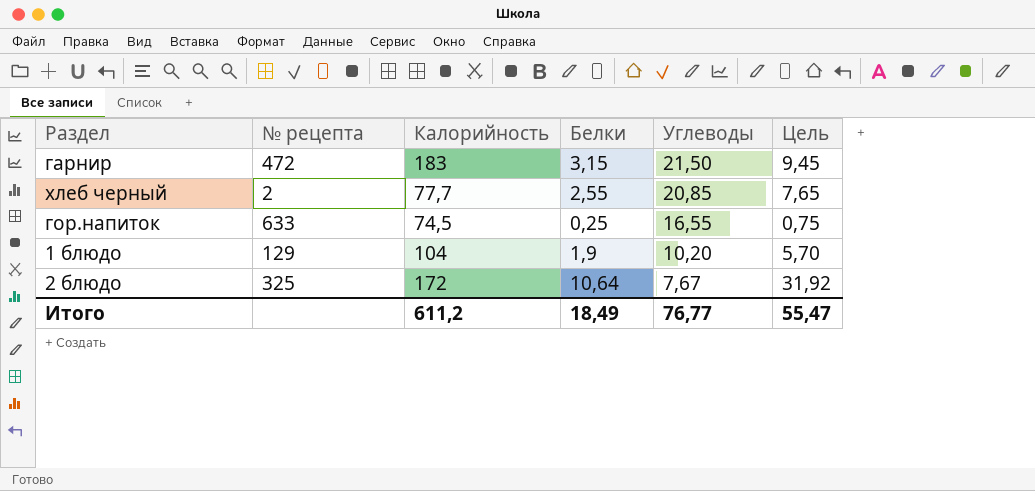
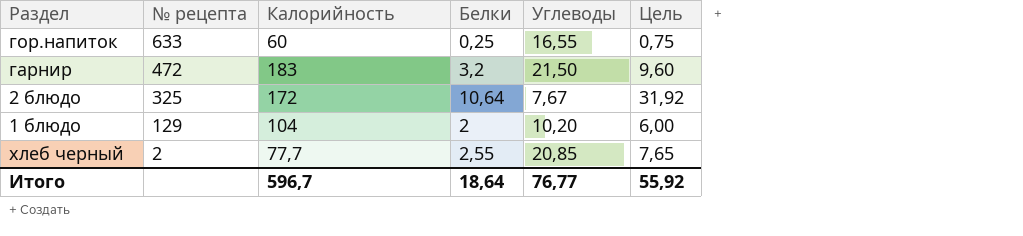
row order: Углеводы descending -> № рецепта descending
гор.напиток | Калорийность: 74,5 -> 60
гарнир | Белки: 3,15 -> 3,2
гарнир | Цель: 9,45 -> 9,60
1 блюдо | Белки: 1,9 -> 2
1 блюдо | Цель: 5,70 -> 6,00
Итого | Калорийность: 611,2 -> 596,7
Итого | Белки: 18,49 -> 18,64
Итого | Цель: 55,47 -> 55,92

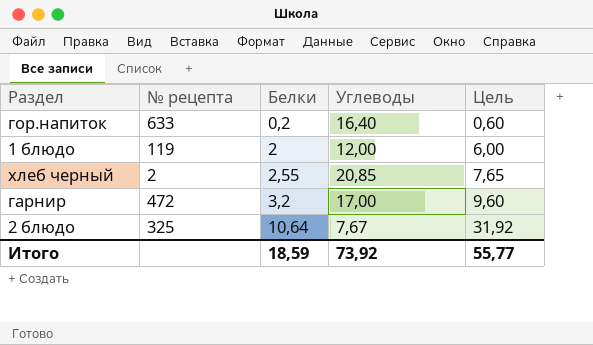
row order: № рецепта descending -> Белки ascending
column Калорийность | position: 3 -> none
гор.напиток | Белки: 0,25 -> 0,2
гор.напиток | Углеводы: 16,55 -> 16,40
гор.напиток | Цель: 0,75 -> 0,60
1 блюдо | № рецепта: 129 -> 119
1 блюдо | Углеводы: 10,20 -> 12,00
гарнир | Углеводы: 21,50 -> 17,00
Итого | Белки: 18,64 -> 18,59
Итого | Углеводы: 76,77 -> 73,92
Итого | Цель: 55,92 -> 55,77

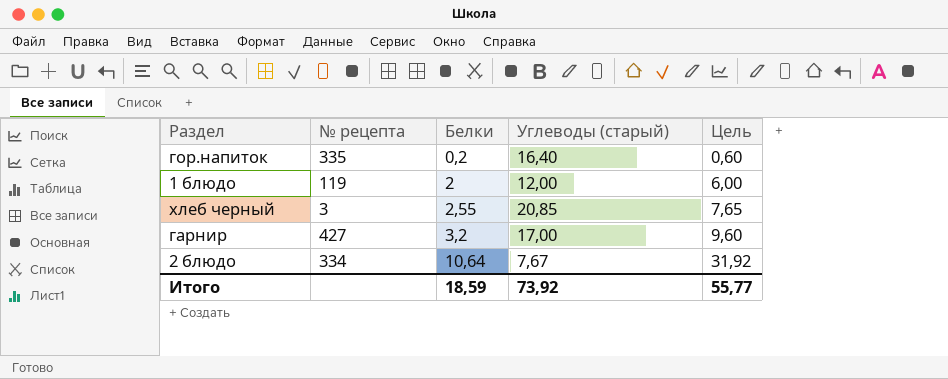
column name: Углеводы -> Углеводы (старый)
гор.напиток | № рецепта: 633 -> 335
хлеб черный | № рецепта: 2 -> 3
гарнир | № рецепта: 472 -> 427
2 блюдо | № рецепта: 325 -> 334

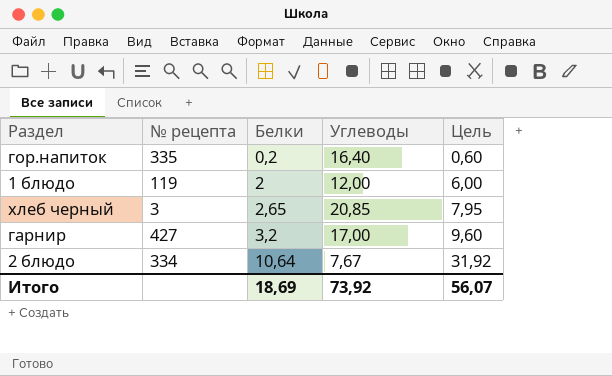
column name: Углеводы (старый) -> Углеводы
хлеб черный | Белки: 2,55 -> 2,65
хлеб черный | Цель: 7,65 -> 7,95
Итого | Белки: 18,59 -> 18,69
Итого | Цель: 55,77 -> 56,07

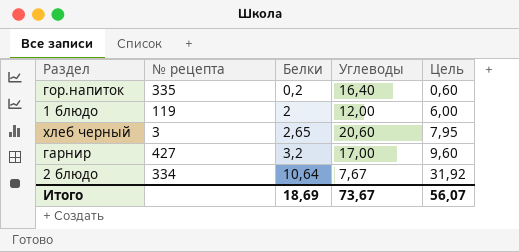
хлеб черный | Углеводы: 20,85 -> 20,60
Итого | Углеводы: 73,92 -> 73,67

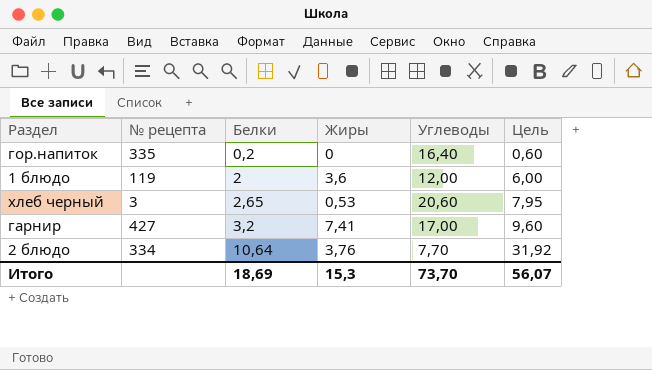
column Жиры | position: none -> 4
2 блюдо | Углеводы: 7,67 -> 7,70
Итого | Углеводы: 73,67 -> 73,70

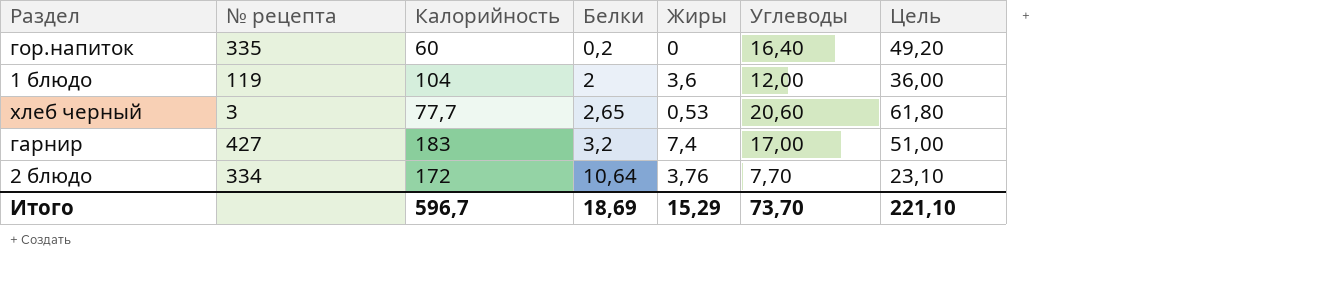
column Калорийность | position: none -> 3
column Цель | formula: [Белки] * 3 -> [Углеводы] * 3
гарнир | Жиры: 7,41 -> 7,4
Итого | Жиры: 15,3 -> 15,29
Итого | Цель: 56,07 -> 221,10

